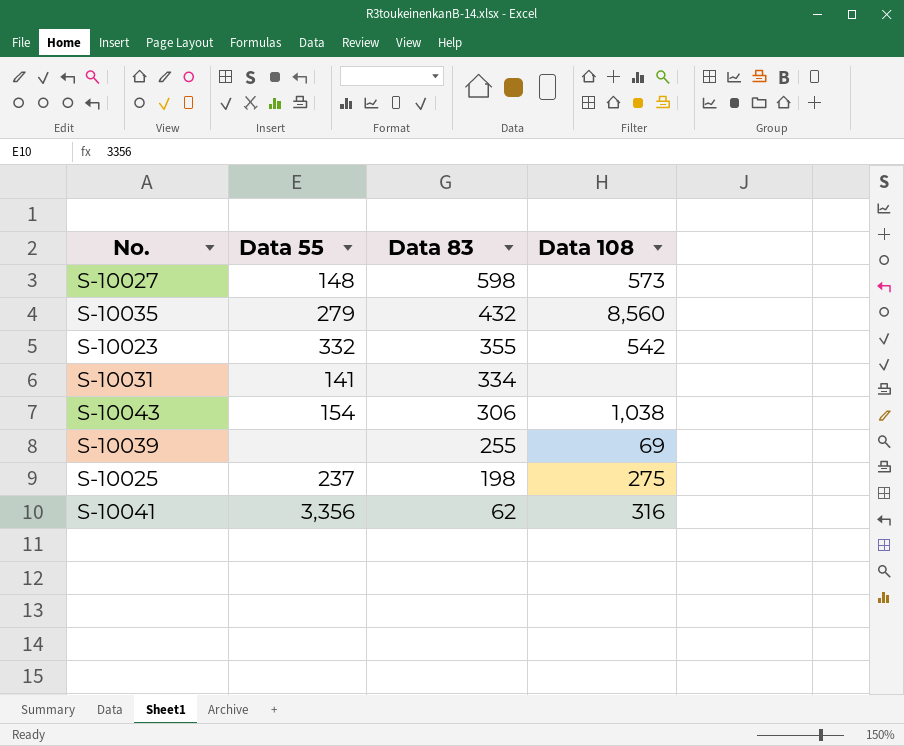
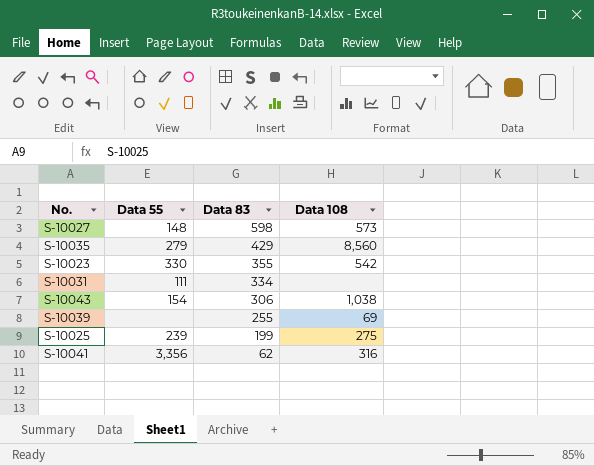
S-10035 | Data 83: 432 -> 429
S-10023 | Data 55: 332 -> 330
S-10031 | Data 55: 141 -> 111
S-10025 | Data 55: 237 -> 239
S-10025 | Data 83: 198 -> 199

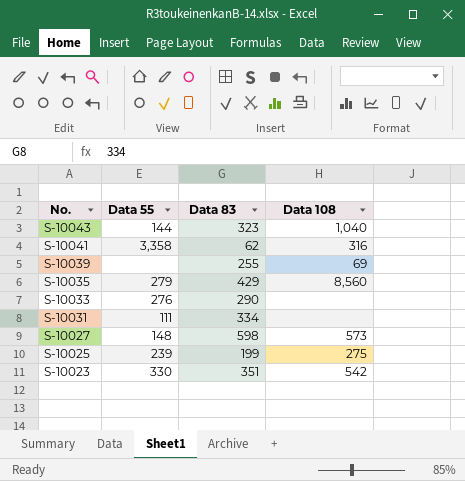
row order: Data 83 descending -> No. descending
S-10043 | Data 55: 154 -> 144
S-10043 | Data 83: 306 -> 323
S-10043 | Data 108: 1,038 -> 1,040
S-10041 | Data 55: 3,356 -> 3,358
row S-10033: none -> 276 | 290 | none
S-10023 | Data 83: 355 -> 351

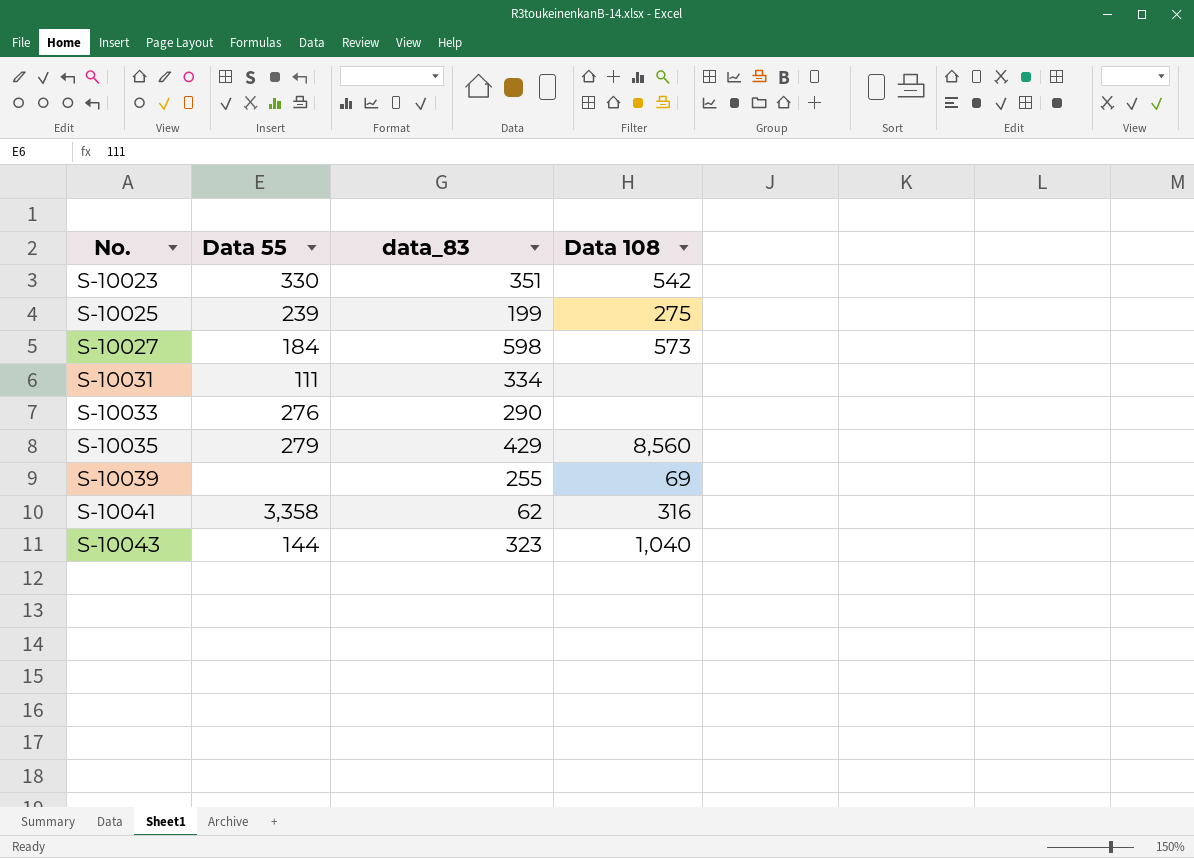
row order: No. descending -> No. ascending
column name: Data 83 -> data_83
S-10027 | Data 55: 148 -> 184

